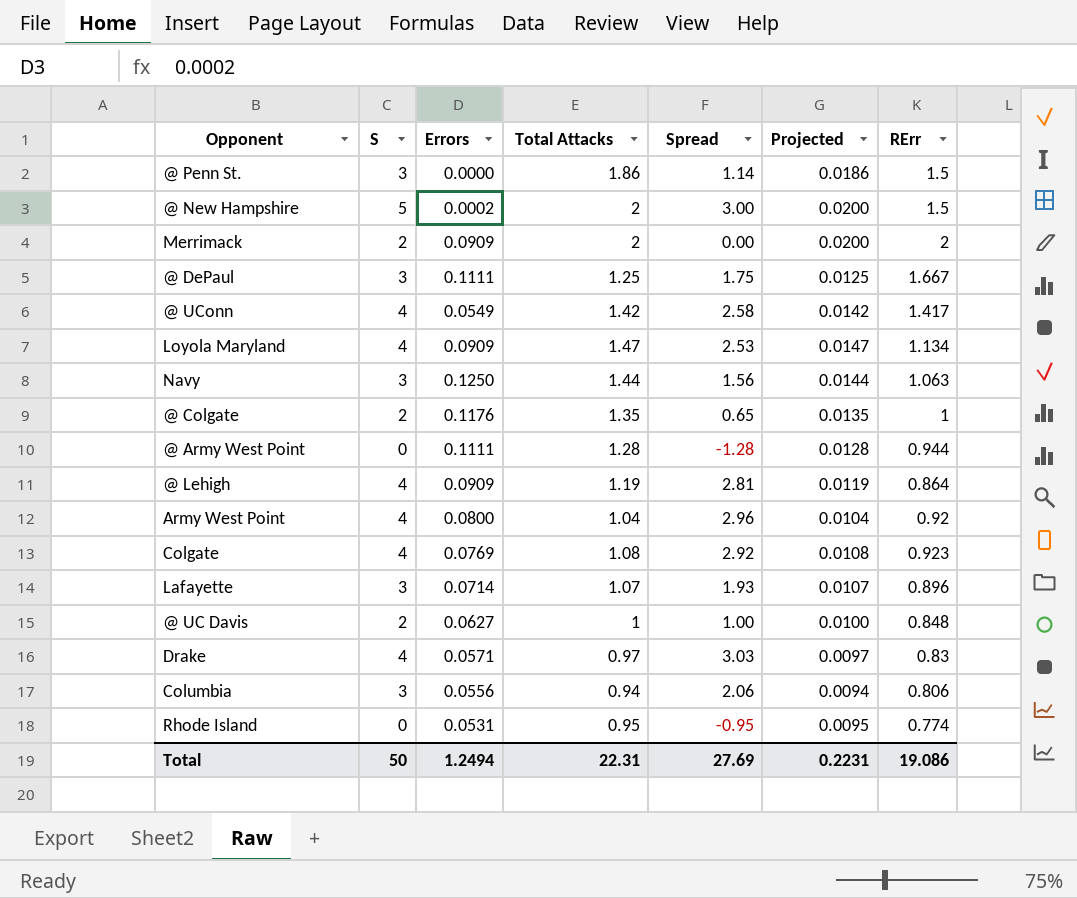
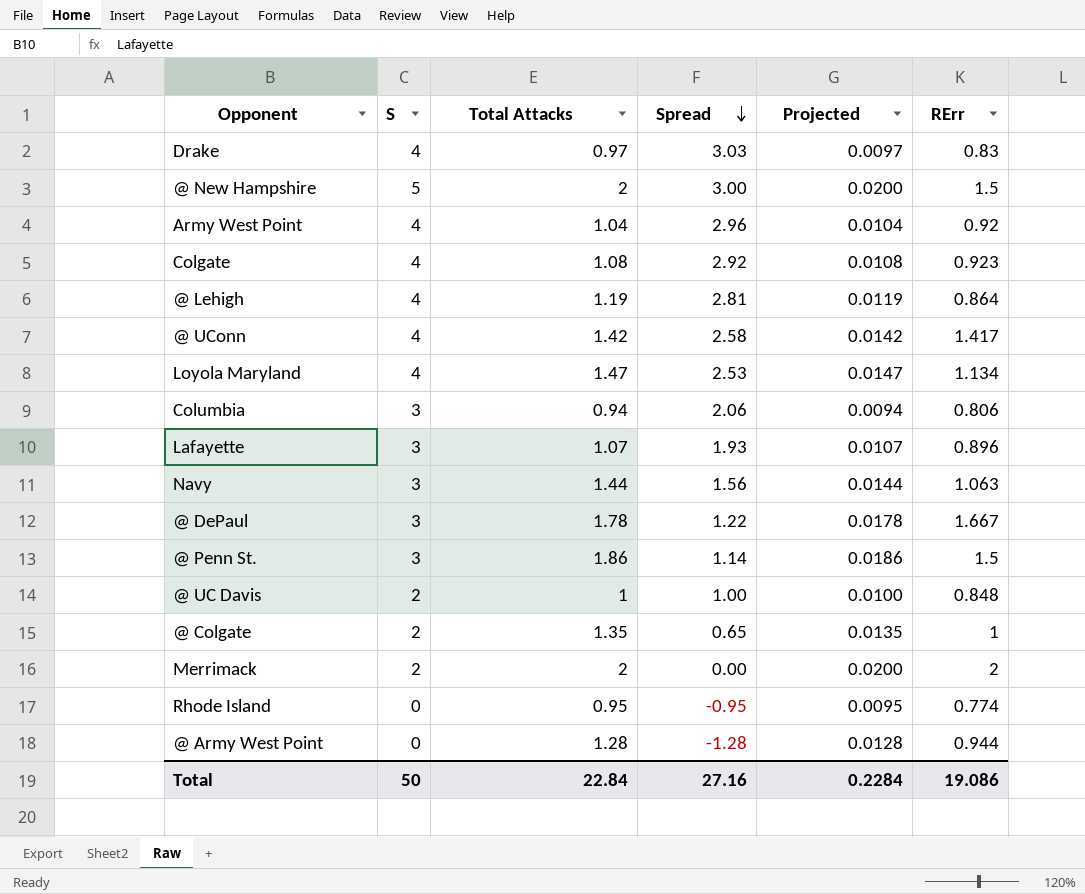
row order: none -> Spread descending
column Errors | position: 3 -> none
@ DePaul | Total Attacks: 1.25 -> 1.78
@ DePaul | Spread: 1.75 -> 1.22
@ DePaul | Projected: 0.0125 -> 0.0178
Total | Total Attacks: 22.31 -> 22.84
Total | Spread: 27.69 -> 27.16
Total | Projected: 0.2231 -> 0.2284

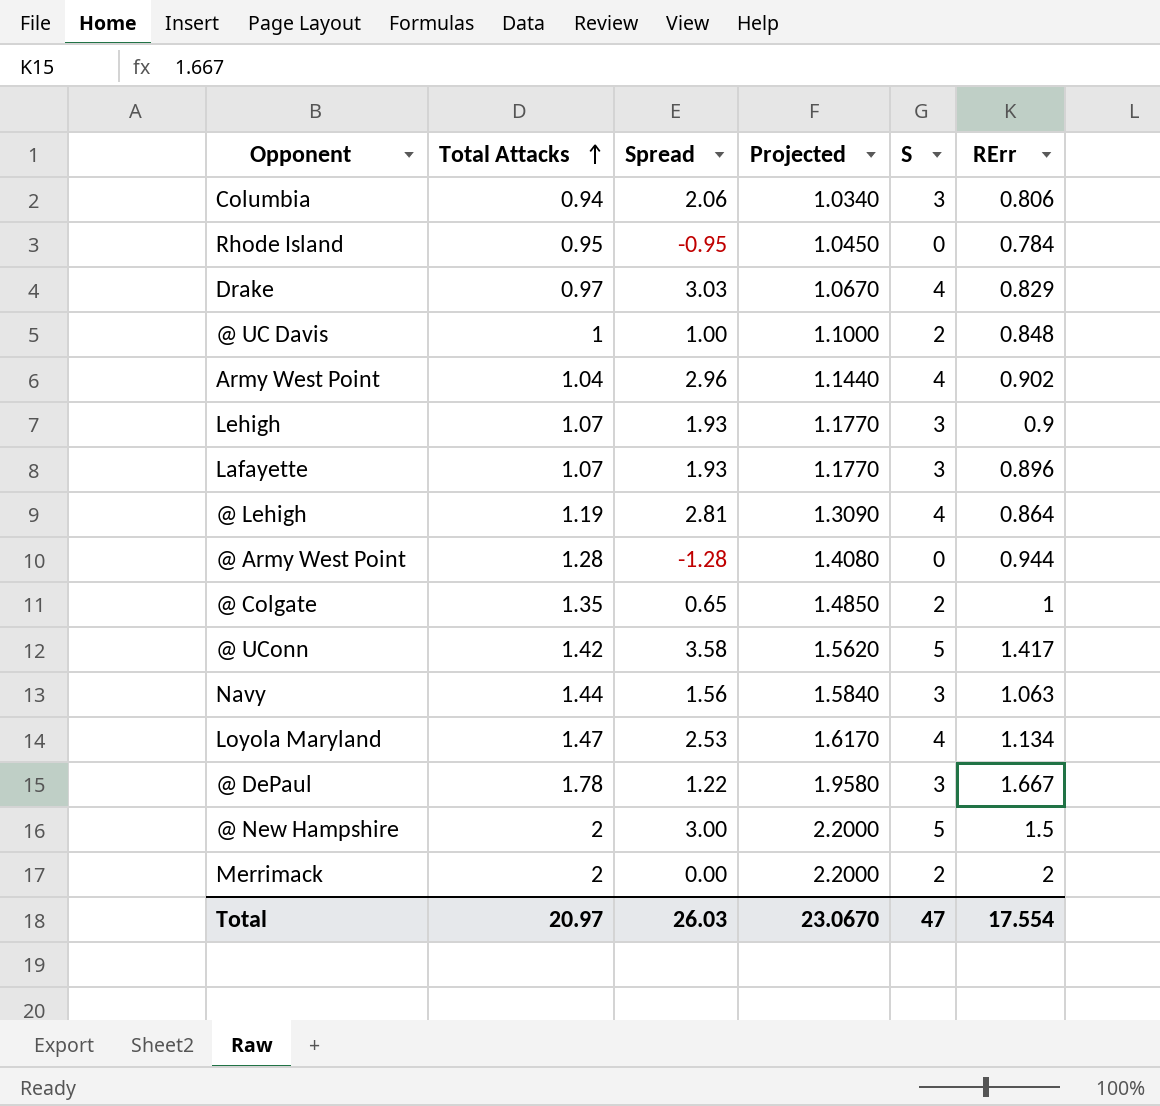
row order: Spread descending -> Total Attacks ascending
column Projected | formula: [Total Attacks] * 0.01 -> [Total Attacks] * 1.1
column S | position: 2 -> 5
row Colgate: 4 | 1.08 | 2.92 | 0.0108 | 0.923 -> none
row @ Penn St.: 3 | 1.86 | 1.14 | 0.0186 | 1.5 -> none
Rhode Island | RErr: 0.774 -> 0.784
Drake | RErr: 0.83 -> 0.829
Army West Point | RErr: 0.92 -> 0.902
row Lehigh: none -> 1.07 | 1.93 | 1.1770 | 3 | 0.9
@ UConn | Spread: 2.58 -> 3.58
@ UConn | S: 4 -> 5
Total | Total Attacks: 22.84 -> 20.97
Total | Spread: 27.16 -> 26.03
Total | Projected: 0.2284 -> 23.0670
Total | S: 50 -> 47
Total | RErr: 19.086 -> 17.554

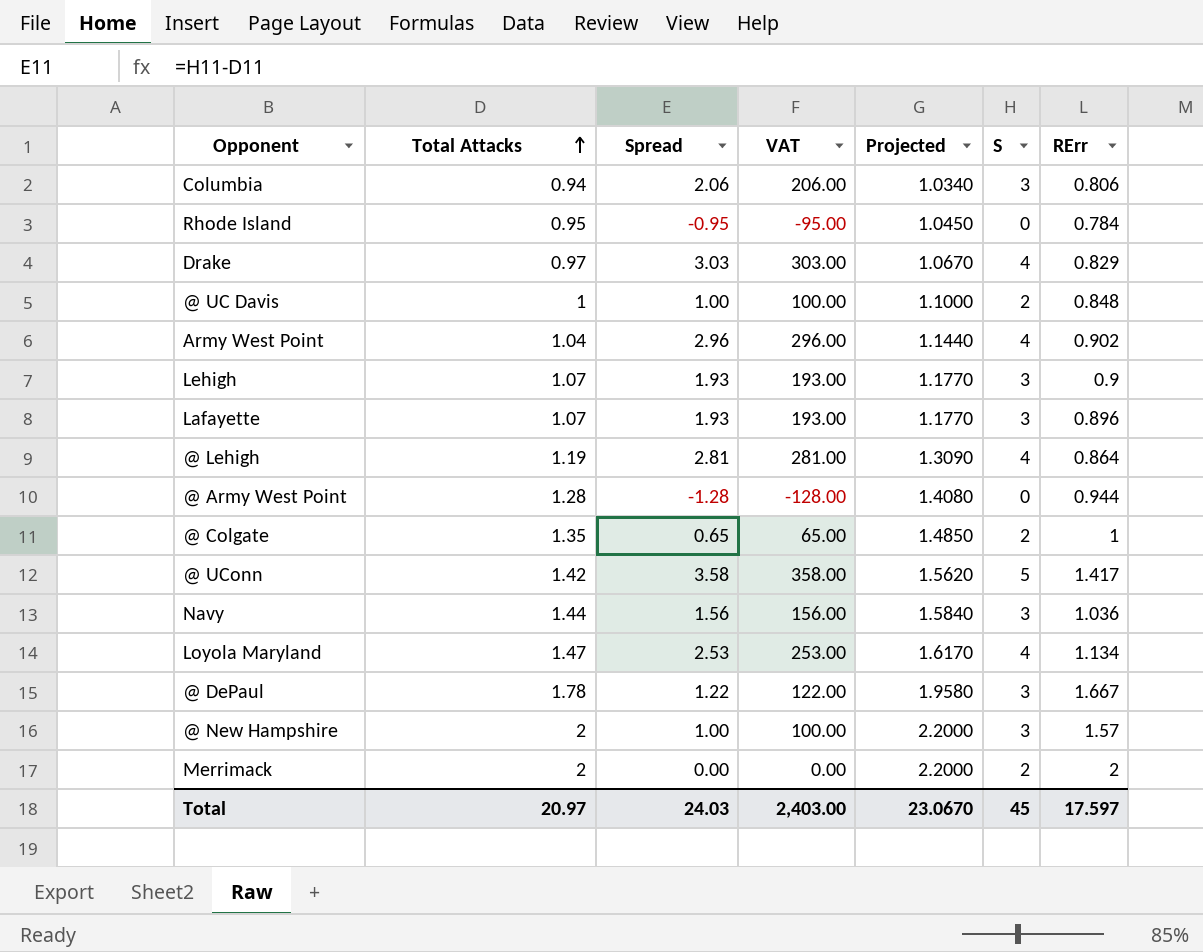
column VAT | formula: none -> [Spread] * 100
Navy | RErr: 1.063 -> 1.036
@ New Hampshire | Spread: 3.00 -> 1.00
@ New Hampshire | S: 5 -> 3
@ New Hampshire | RErr: 1.5 -> 1.57
Total | Spread: 26.03 -> 24.03
Total | S: 47 -> 45
Total | RErr: 17.554 -> 17.597

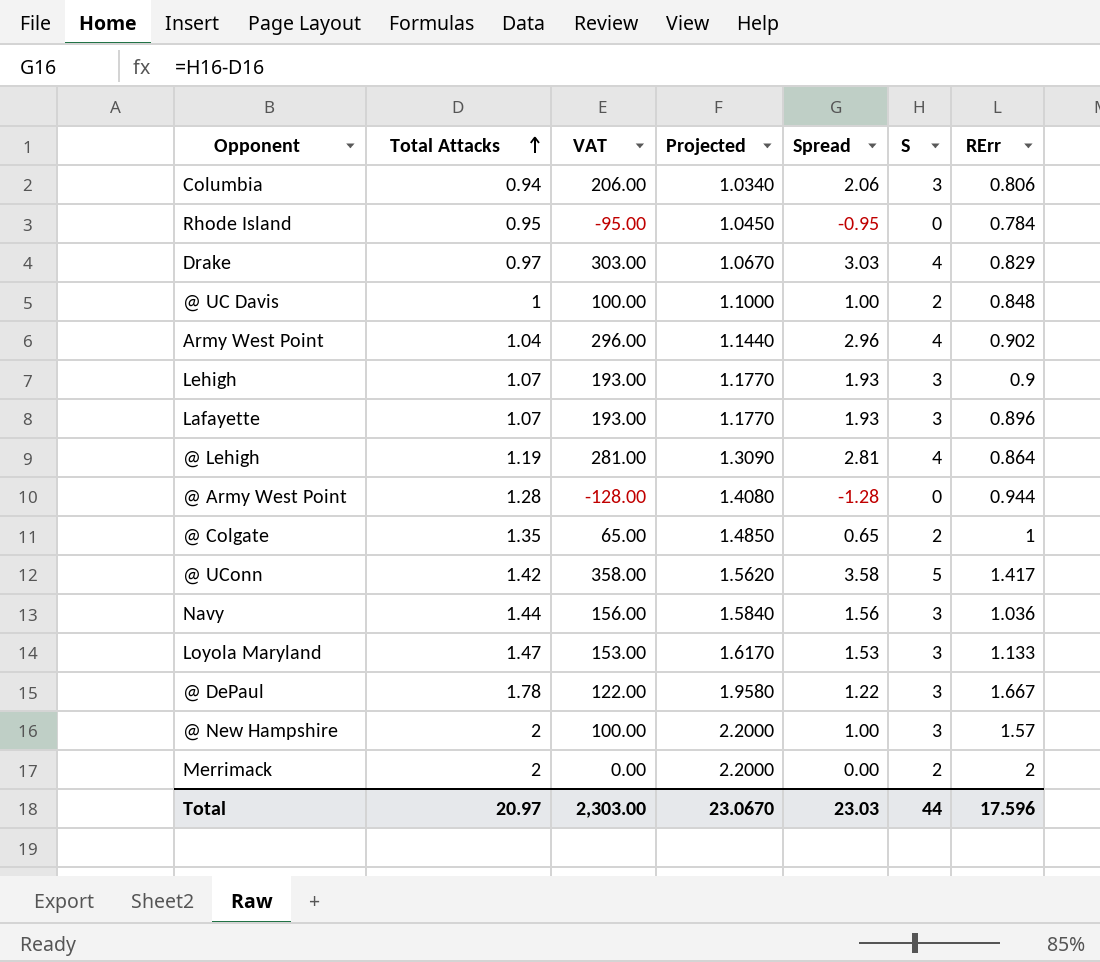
column Spread | position: 3 -> 5
Loyola Maryland | VAT: 253.00 -> 153.00
Loyola Maryland | Spread: 2.53 -> 1.53
Loyola Maryland | S: 4 -> 3
Loyola Maryland | RErr: 1.134 -> 1.133
Total | VAT: 2,403.00 -> 2,303.00
Total | Spread: 24.03 -> 23.03
Total | S: 45 -> 44
Total | RErr: 17.597 -> 17.596

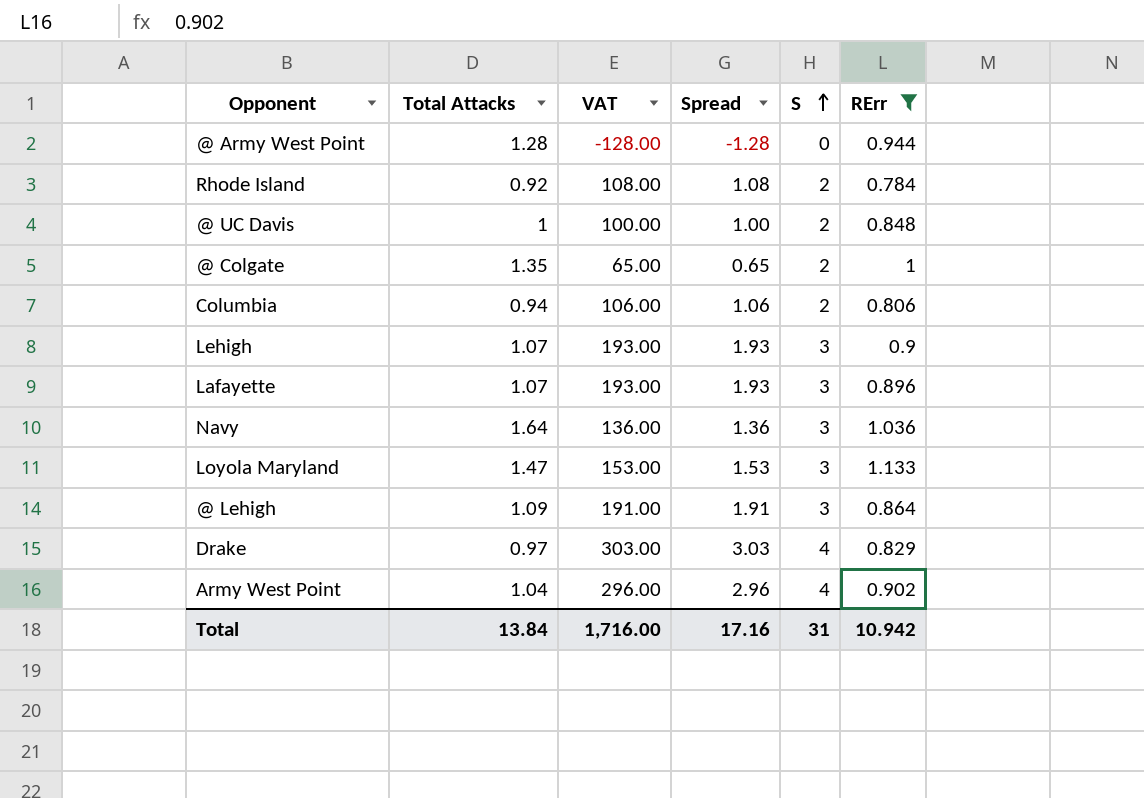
filter: none -> RErr <= 1.133
row order: Total Attacks ascending -> S ascending
column Projected | formula: [Total Attacks] * 1.1 -> none
Rhode Island | Total Attacks: 0.95 -> 0.92
Rhode Island | VAT: -95.00 -> 108.00
Rhode Island | Spread: -0.95 -> 1.08
Rhode Island | S: 0 -> 2
Columbia | VAT: 206.00 -> 106.00
Columbia | Spread: 2.06 -> 1.06
Columbia | S: 3 -> 2
Navy | Total Attacks: 1.44 -> 1.64
Navy | VAT: 156.00 -> 136.00
Navy | Spread: 1.56 -> 1.36
@ Lehigh | Total Attacks: 1.19 -> 1.09
@ Lehigh | VAT: 281.00 -> 191.00
@ Lehigh | Spread: 2.81 -> 1.91
@ Lehigh | S: 4 -> 3
Total | Total Attacks: 20.97 -> 13.84
Total | VAT: 2,303.00 -> 1,716.00
Total | Spread: 23.03 -> 17.16
Total | S: 44 -> 31
Total | RErr: 17.596 -> 10.942

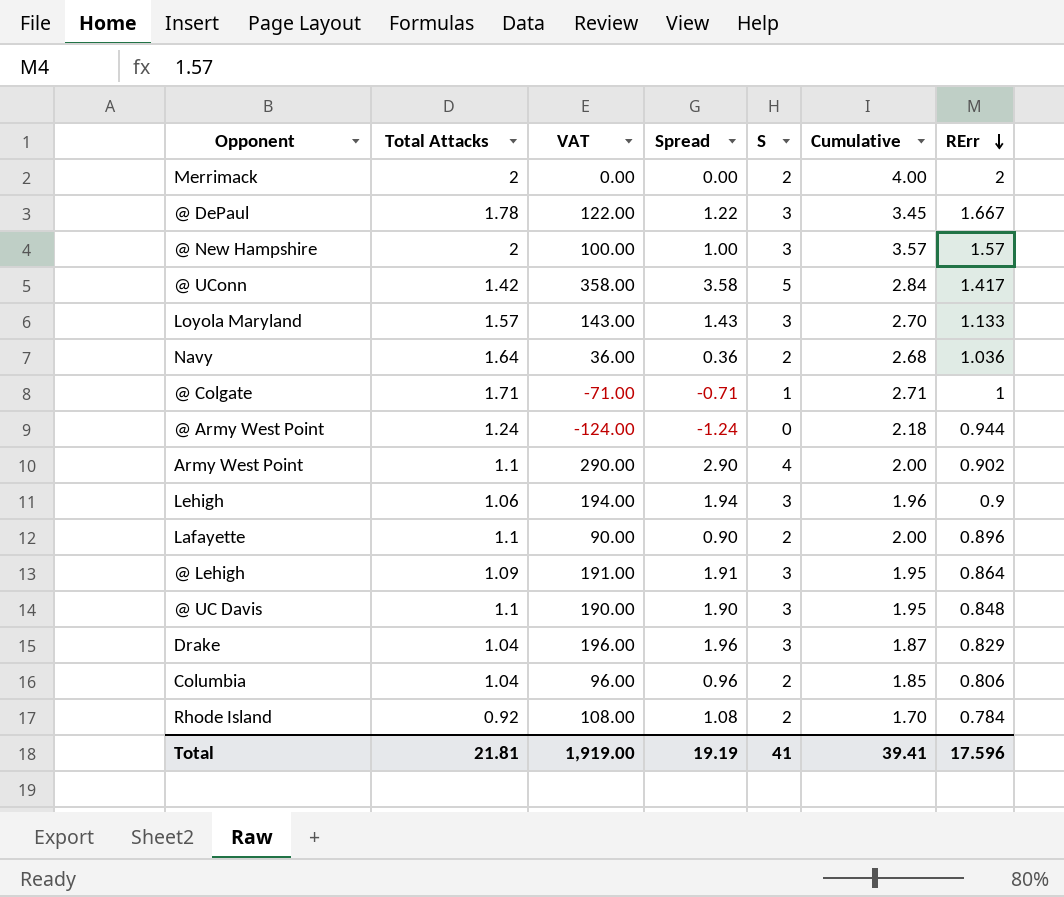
filter: RErr <= 1.133 -> none
row order: S ascending -> RErr descending
column Cumulative | formula: none -> [Total Attacks] + [RErr]
Loyola Maryland | Total Attacks: 1.47 -> 1.57
Loyola Maryland | VAT: 153.00 -> 143.00
Loyola Maryland | Spread: 1.53 -> 1.43
Navy | VAT: 136.00 -> 36.00
Navy | Spread: 1.36 -> 0.36
Navy | S: 3 -> 2
@ Colgate | Total Attacks: 1.35 -> 1.71
@ Colgate | VAT: 65.00 -> -71.00
@ Colgate | Spread: 0.65 -> -0.71
@ Colgate | S: 2 -> 1
@ Army West Point | Total Attacks: 1.28 -> 1.24
@ Army West Point | VAT: -128.00 -> -124.00
@ Army West Point | Spread: -1.28 -> -1.24
Army West Point | Total Attacks: 1.04 -> 1.1
Army West Point | VAT: 296.00 -> 290.00
Army West Point | Spread: 2.96 -> 2.90
Lehigh | Total Attacks: 1.07 -> 1.06
Lehigh | VAT: 193.00 -> 194.00
Lehigh | Spread: 1.93 -> 1.94
Lafayette | Total Attacks: 1.07 -> 1.1
Lafayette | VAT: 193.00 -> 90.00
Lafayette | Spread: 1.93 -> 0.90
Lafayette | S: 3 -> 2
@ UC Davis | Total Attacks: 1 -> 1.1
@ UC Davis | VAT: 100.00 -> 190.00
@ UC Davis | Spread: 1.00 -> 1.90
@ UC Davis | S: 2 -> 3
Drake | Total Attacks: 0.97 -> 1.04
Drake | VAT: 303.00 -> 196.00
Drake | Spread: 3.03 -> 1.96
Drake | S: 4 -> 3
Columbia | Total Attacks: 0.94 -> 1.04
Columbia | VAT: 106.00 -> 96.00
Columbia | Spread: 1.06 -> 0.96
Total | Total Attacks: 13.84 -> 21.81
Total | VAT: 1,716.00 -> 1,919.00
Total | Spread: 17.16 -> 19.19
Total | S: 31 -> 41
Total | RErr: 10.942 -> 17.596

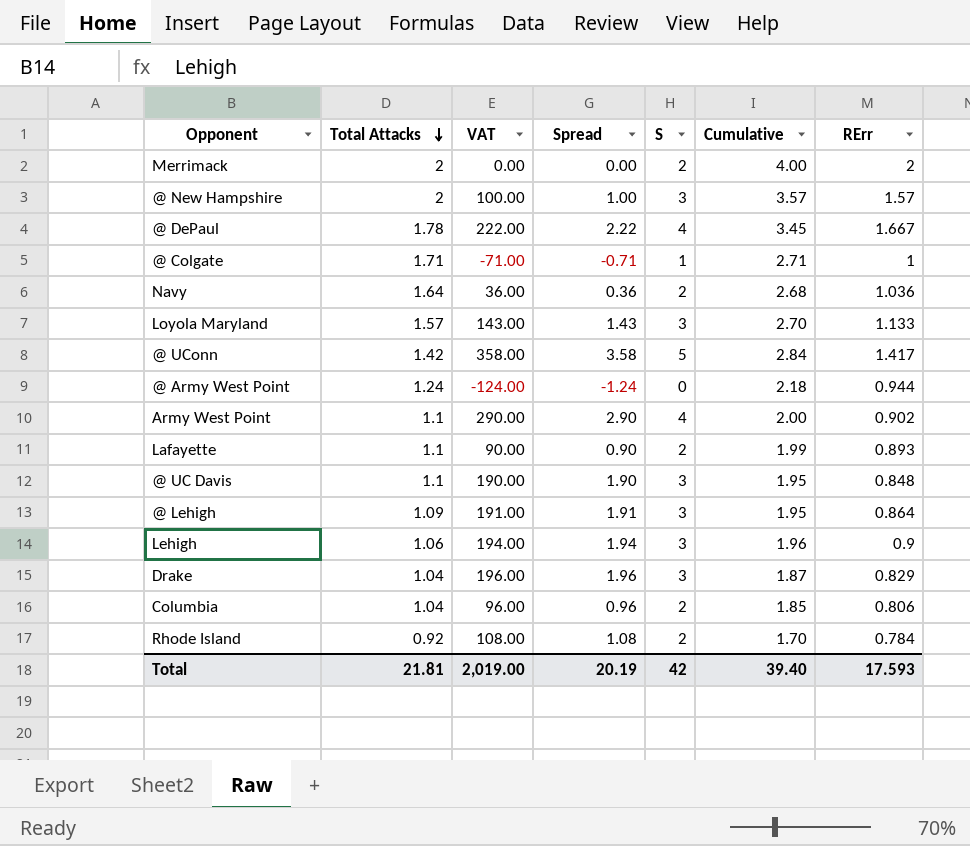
row order: RErr descending -> Total Attacks descending
@ DePaul | VAT: 122.00 -> 222.00
@ DePaul | Spread: 1.22 -> 2.22
@ DePaul | S: 3 -> 4
Lafayette | Cumulative: 2.00 -> 1.99
Lafayette | RErr: 0.896 -> 0.893
Total | VAT: 1,919.00 -> 2,019.00
Total | Spread: 19.19 -> 20.19
Total | S: 41 -> 42
Total | Cumulative: 39.41 -> 39.40
Total | RErr: 17.596 -> 17.593

